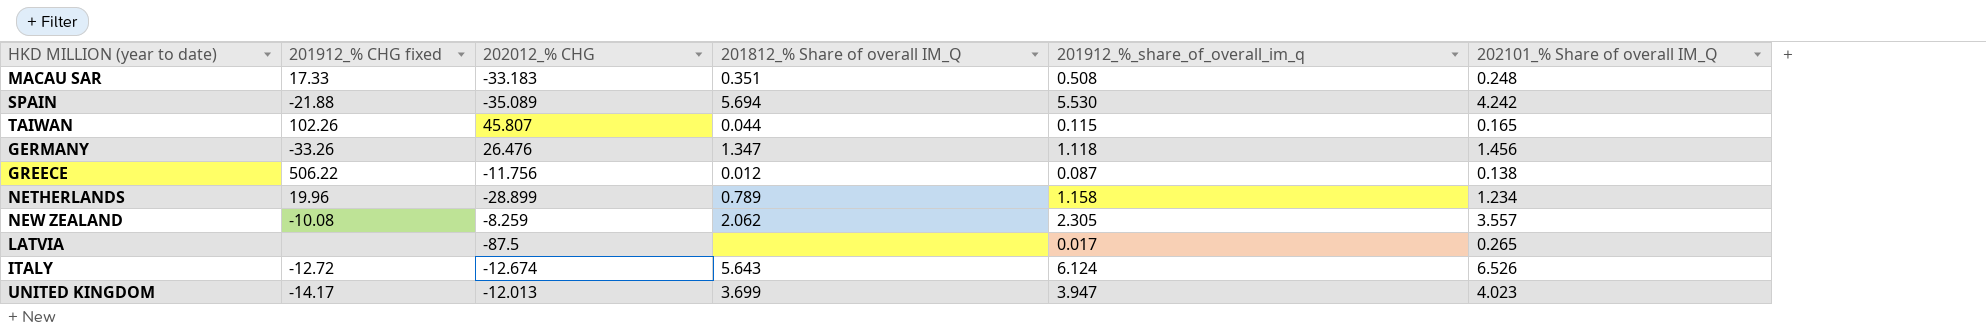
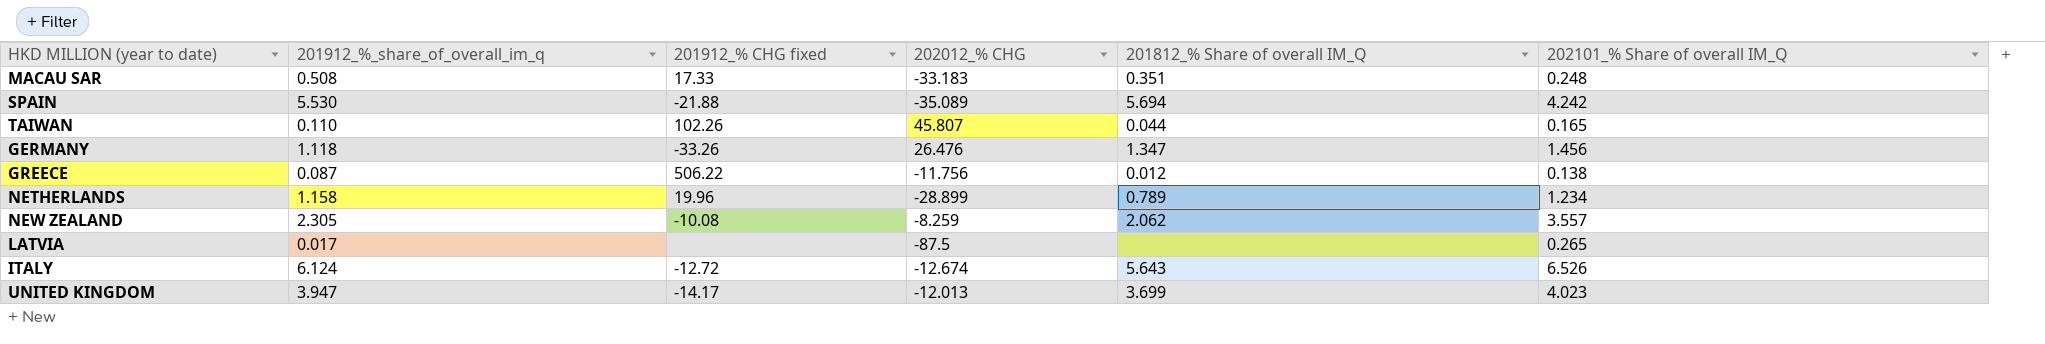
column 201912_%_share_of_overall_im_q | position: 5 -> 2
TAIWAN | 201912_%_share_of_overall_im_q: 0.115 -> 0.110

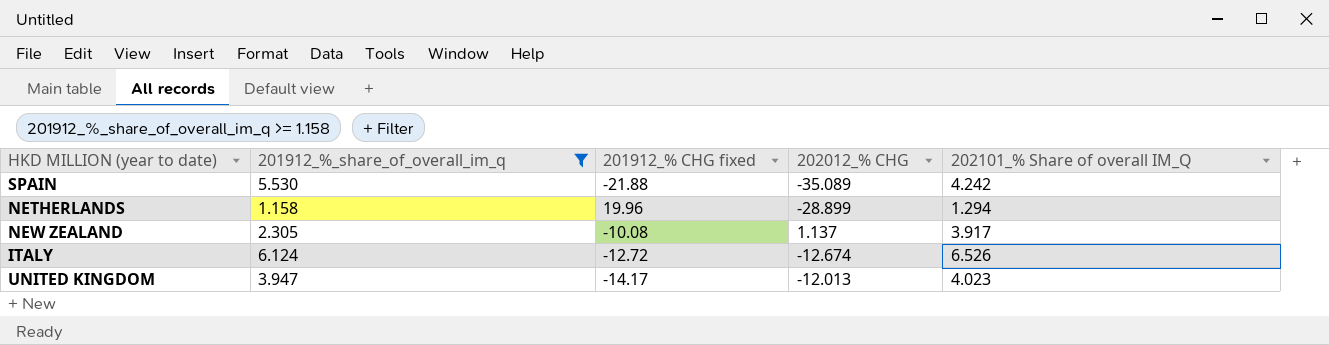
filter: none -> 201912_%_share_of_overall_im_q >= 1.158
column 201812_% Share of overall IM_Q | position: 5 -> none
NETHERLANDS | 202101_% Share of overall IM_Q: 1.234 -> 1.294
NEW ZEALAND | 202012_% CHG: -8.259 -> 1.137
NEW ZEALAND | 202101_% Share of overall IM_Q: 3.557 -> 3.917

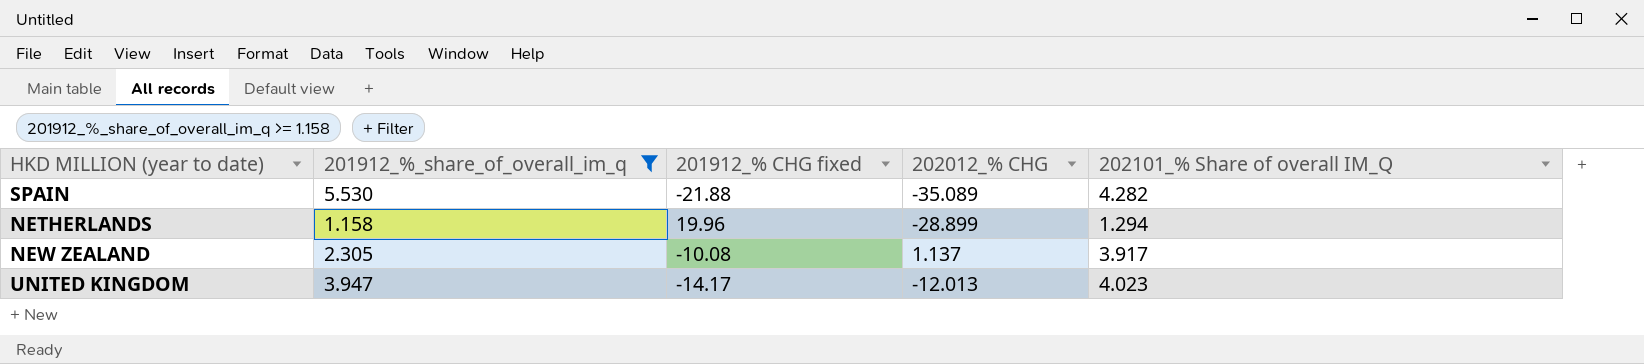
row ITALY: 6.124 | -12.72 | -12.674 | 6.526 -> none
SPAIN | 202101_% Share of overall IM_Q: 4.242 -> 4.282

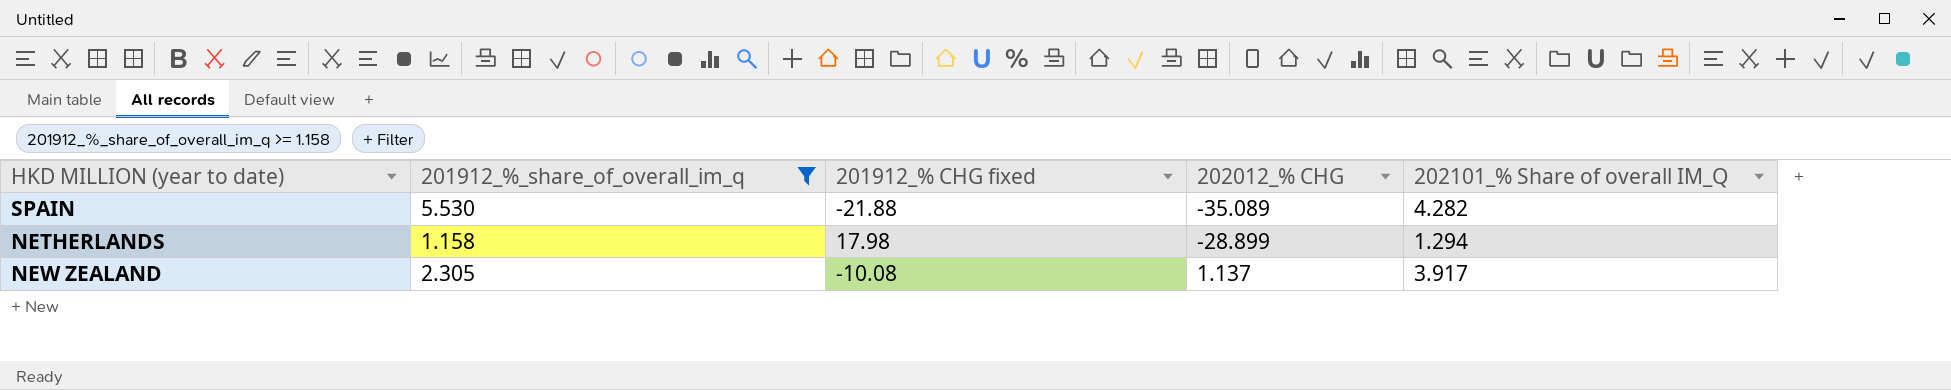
row UNITED KINGDOM: 3.947 | -14.17 | -12.013 | 4.023 -> none
NETHERLANDS | 201912_% CHG fixed: 19.96 -> 17.98

